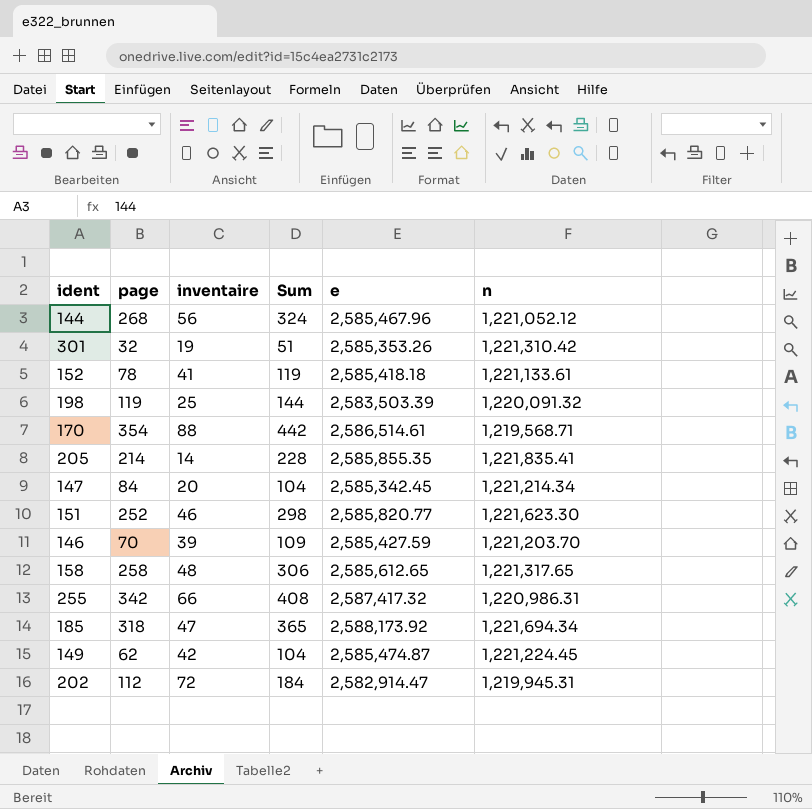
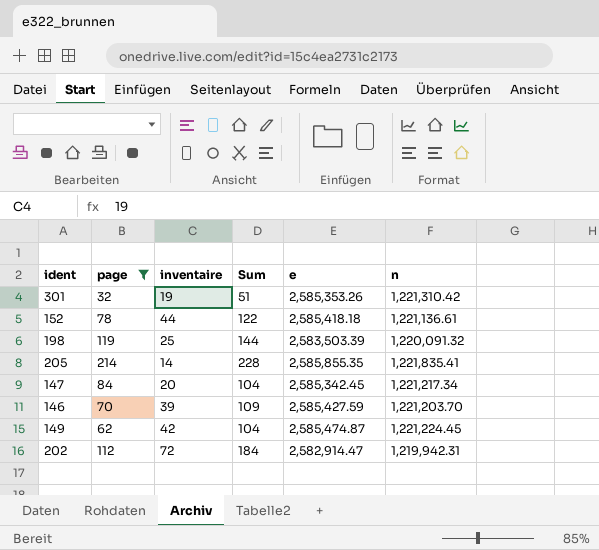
filter: none -> page <= 214
152 | inventaire: 41 -> 44
152 | Sum: 119 -> 122
152 | n: 1,221,133.61 -> 1,221,136.61
147 | n: 1,221,214.34 -> 1,221,217.34
202 | n: 1,219,945.31 -> 1,219,942.31

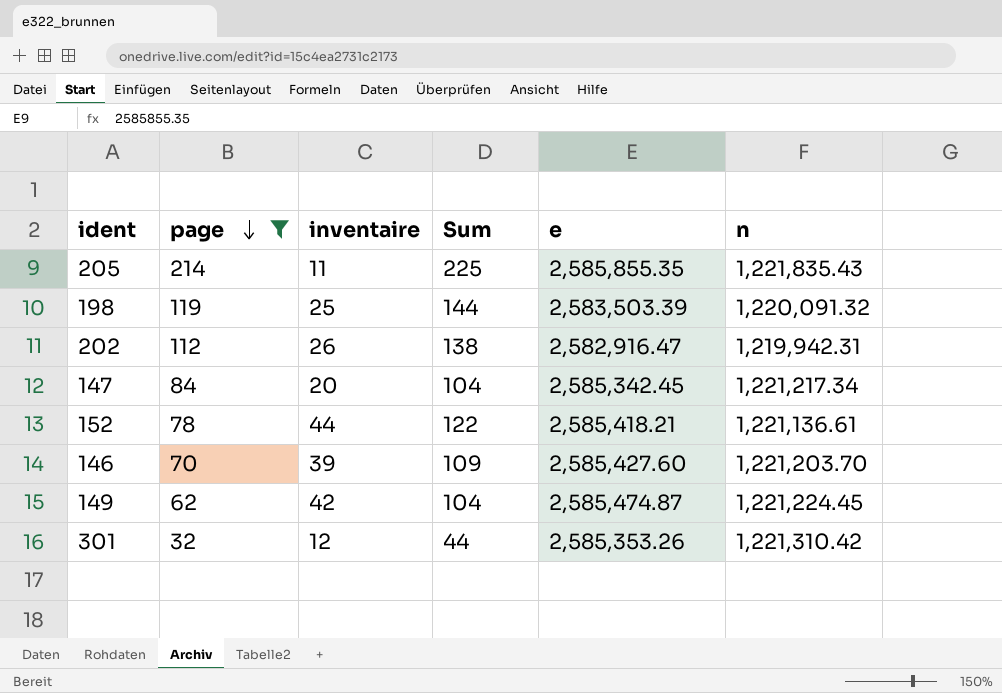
row order: none -> page descending
205 | inventaire: 14 -> 11
205 | Sum: 228 -> 225
205 | n: 1,221,835.41 -> 1,221,835.43
202 | inventaire: 72 -> 26
202 | Sum: 184 -> 138
202 | e: 2,582,914.47 -> 2,582,916.47
152 | e: 2,585,418.18 -> 2,585,418.21
146 | e: 2,585,427.59 -> 2,585,427.60
301 | inventaire: 19 -> 12
301 | Sum: 51 -> 44

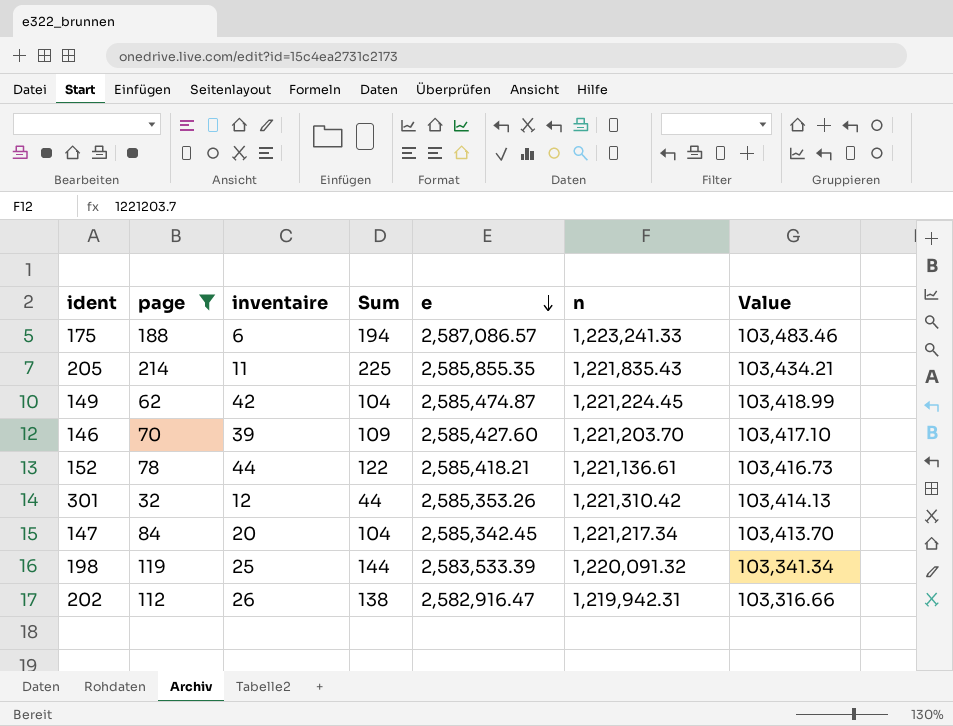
row order: page descending -> e descending
column Value | formula: none -> [e] * 0.04
row 175: none -> 188 | 6 | 194 | 2,587,086.57 | 1,223,241.33 | 103,483.46
198 | e: 2,583,503.39 -> 2,583,533.39

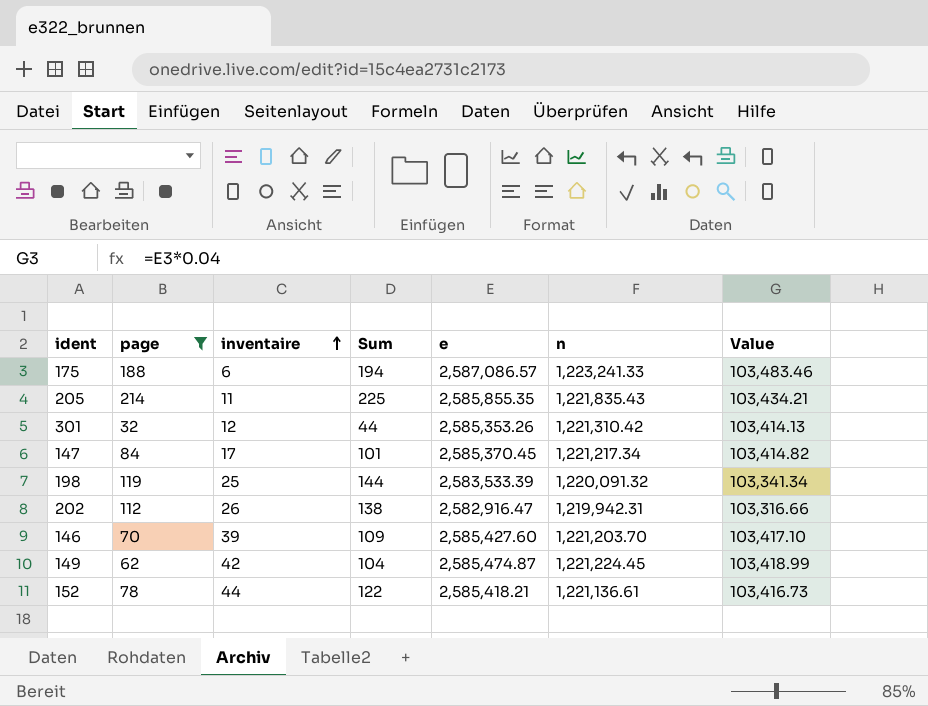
row order: e descending -> inventaire ascending
147 | inventaire: 20 -> 17
147 | Sum: 104 -> 101
147 | e: 2,585,342.45 -> 2,585,370.45
147 | Value: 103,413.70 -> 103,414.82

